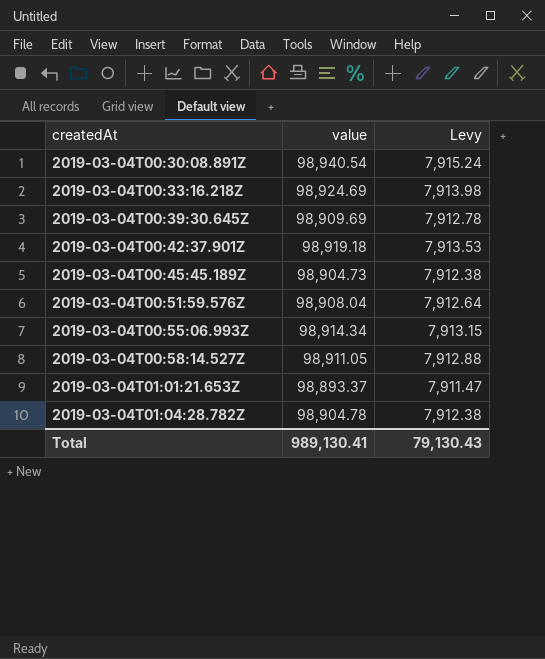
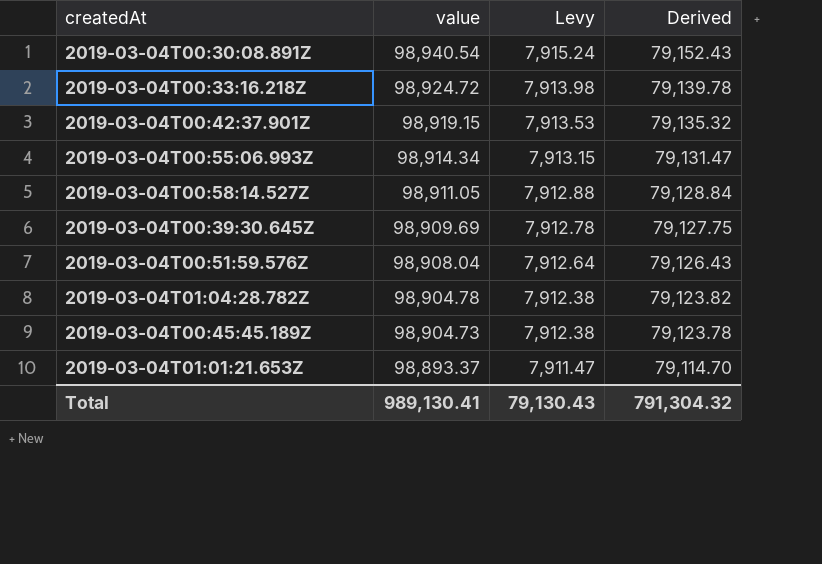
row order: createdAt ascending -> value descending
column Derived | formula: none -> [value] * 0.8
2019-03-04T00:33:16.218Z | value: 98,924.69 -> 98,924.72
2019-03-04T00:42:37.901Z | value: 98,919.18 -> 98,919.15

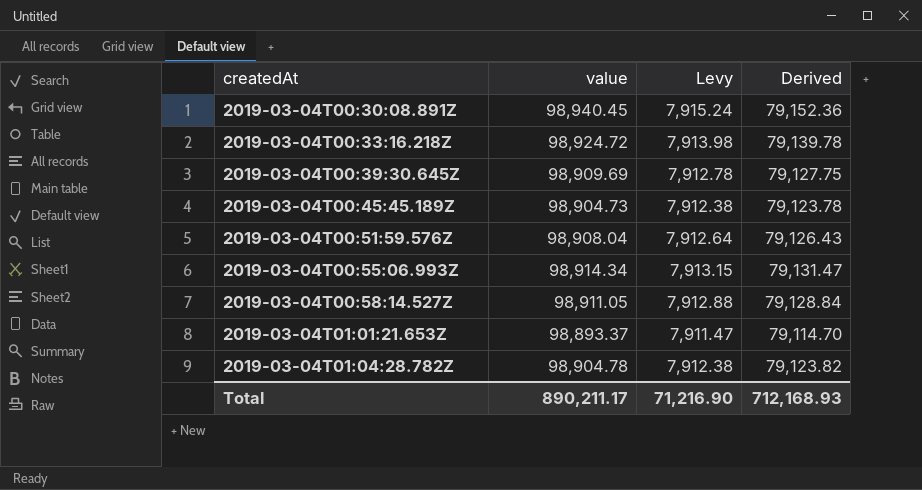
row order: value descending -> createdAt ascending
row 2019-03-04T00:42:37.901Z: 98,919.15 | 7,913.53 | 79,135.32 -> none
2019-03-04T00:30:08.891Z | value: 98,940.54 -> 98,940.45
2019-03-04T00:30:08.891Z | Derived: 79,152.43 -> 79,152.36
Total | value: 989,130.41 -> 890,211.17
Total | Levy: 79,130.43 -> 71,216.90
Total | Derived: 791,304.32 -> 712,168.93

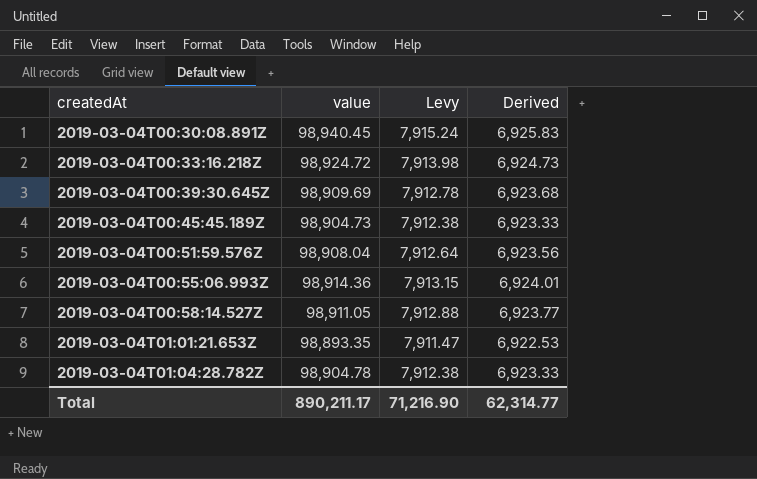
column Derived | formula: [value] * 0.8 -> [value] * 0.07
2019-03-04T00:55:06.993Z | value: 98,914.34 -> 98,914.36
2019-03-04T01:01:21.653Z | value: 98,893.37 -> 98,893.35
Total | Derived: 712,168.93 -> 62,314.77

